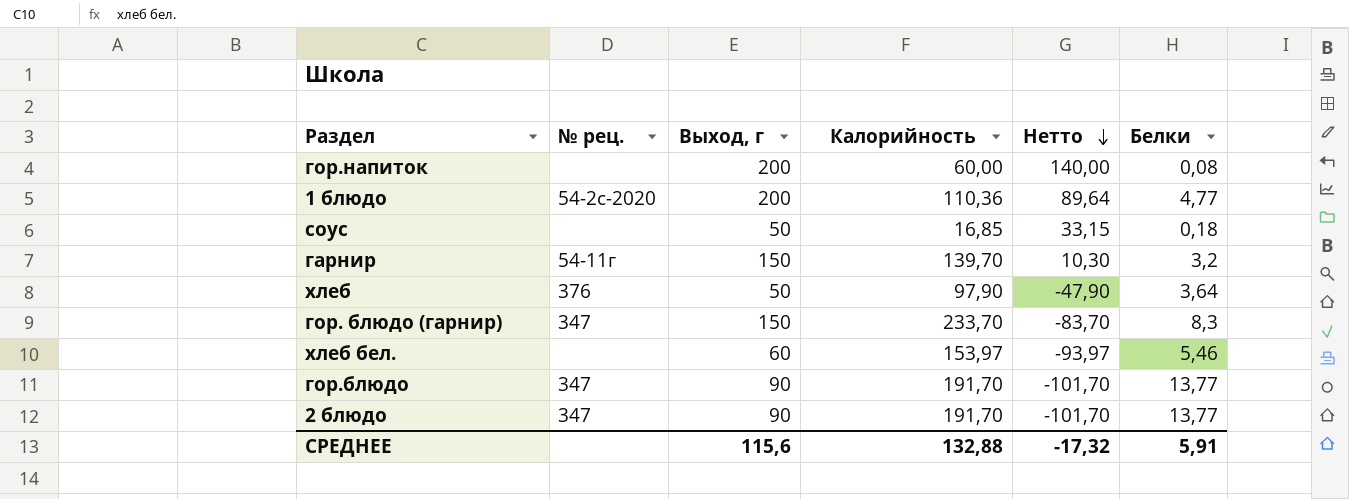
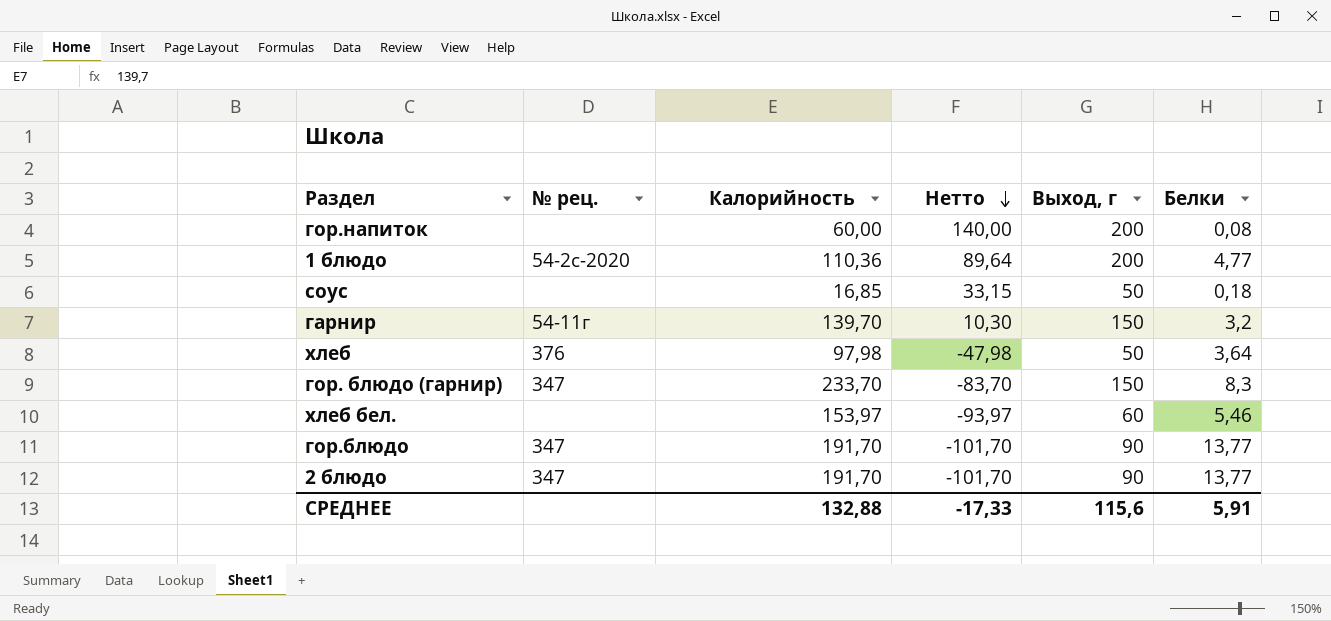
column Выход, г | position: 3 -> 5
хлеб | Калорийность: 97,90 -> 97,98
хлеб | Нетто: -47,90 -> -47,98
СРЕДНЕЕ | Нетто: -17,32 -> -17,33

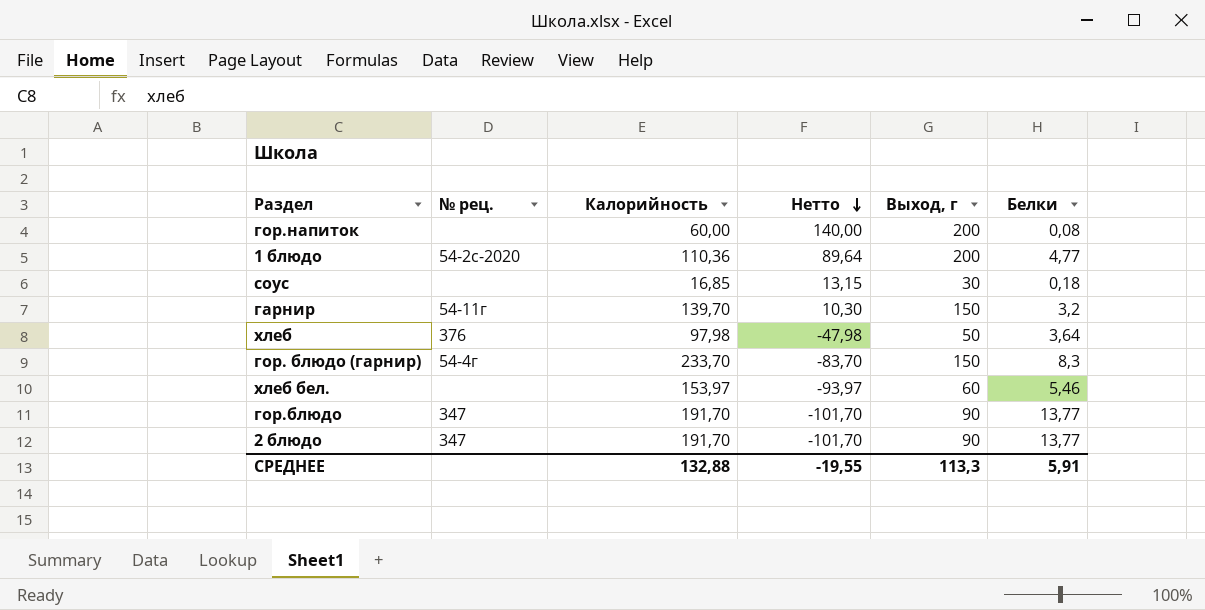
соус | Нетто: 33,15 -> 13,15
соус | Выход, г: 50 -> 30
гор. блюдо (гарнир) | № рец.: 347 -> 54-4г
СРЕДНЕЕ | Нетто: -17,33 -> -19,55
СРЕДНЕЕ | Выход, г: 115,6 -> 113,3

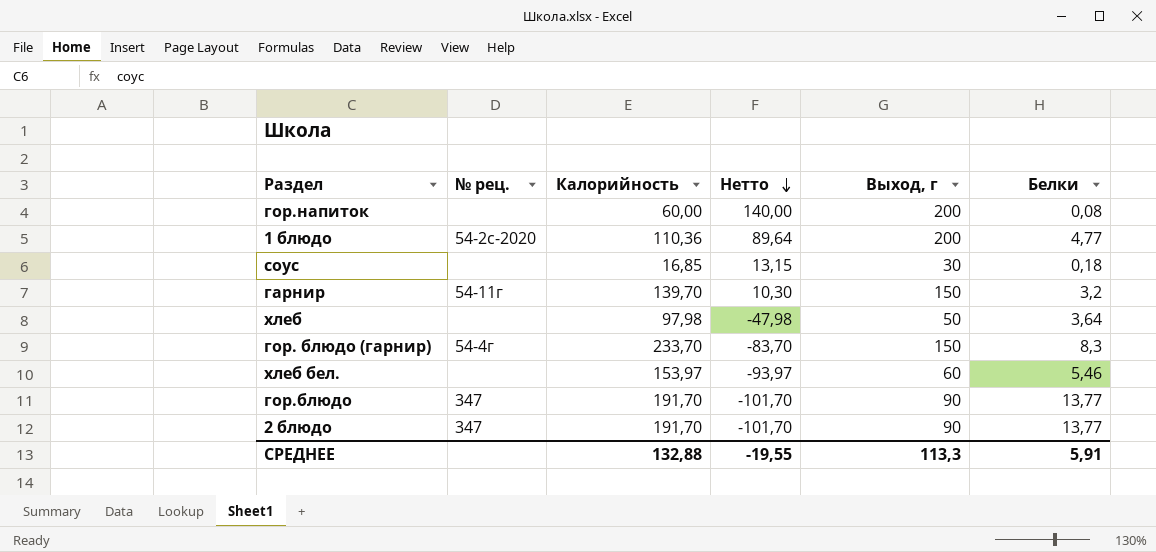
хлеб | № рец.: 376 -> none

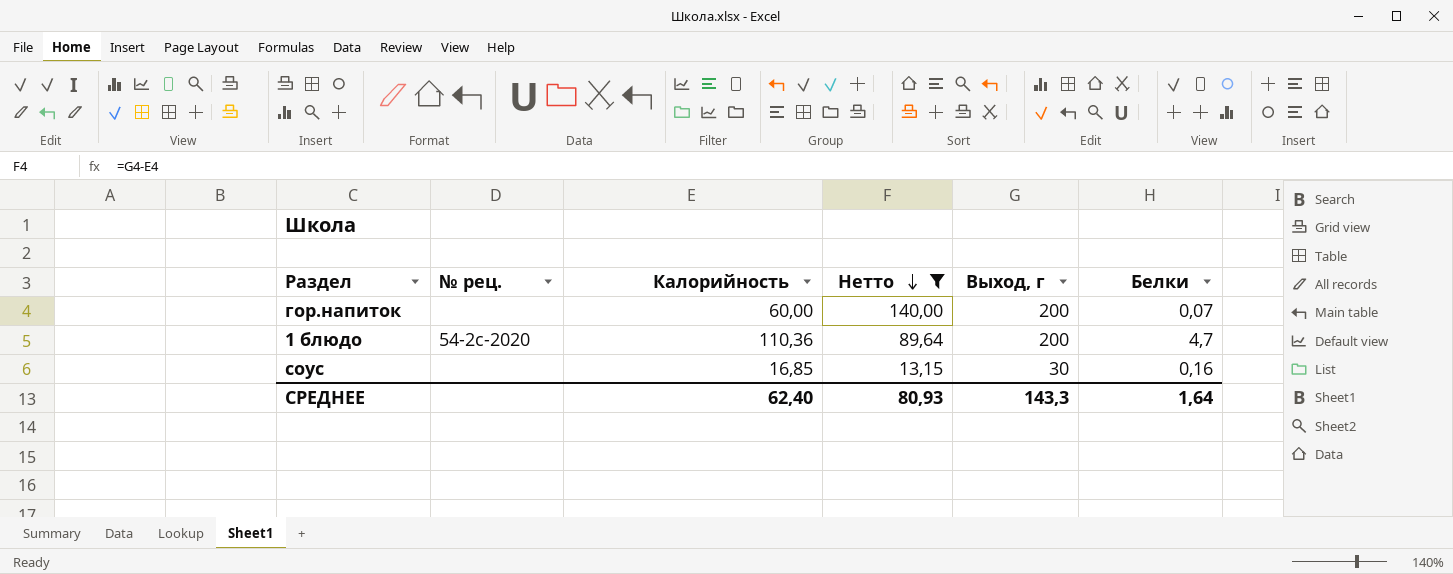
filter: none -> Нетто >= 13,15
гор.напиток | Белки: 0,08 -> 0,07
1 блюдо | Белки: 4,77 -> 4,7
соус | Белки: 0,18 -> 0,16
СРЕДНЕЕ | Калорийность: 132,88 -> 62,40
СРЕДНЕЕ | Нетто: -19,55 -> 80,93
СРЕДНЕЕ | Выход, г: 113,3 -> 143,3
СРЕДНЕЕ | Белки: 5,91 -> 1,64

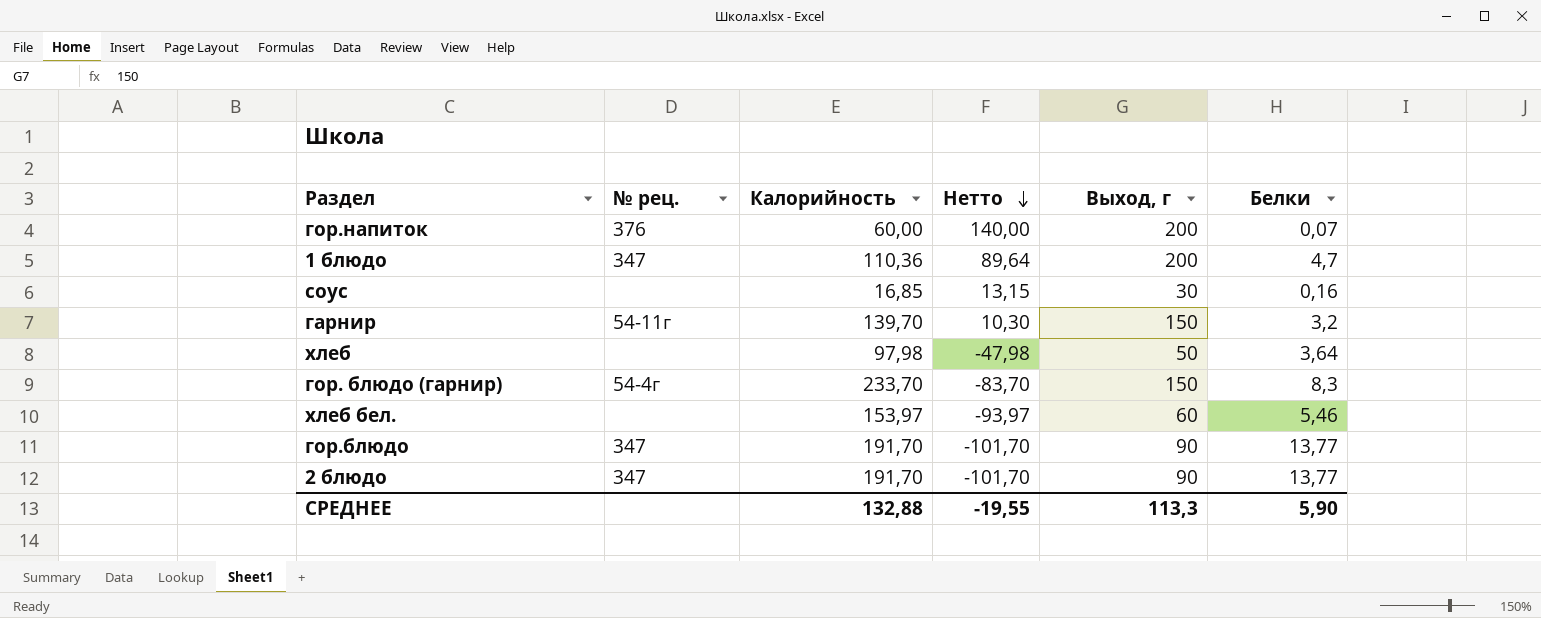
filter: Нетто >= 13,15 -> none
гор.напиток | № рец.: none -> 376
1 блюдо | № рец.: 54-2с-2020 -> 347
СРЕДНЕЕ | Калорийность: 62,40 -> 132,88
СРЕДНЕЕ | Нетто: 80,93 -> -19,55
СРЕДНЕЕ | Выход, г: 143,3 -> 113,3
СРЕДНЕЕ | Белки: 1,64 -> 5,90

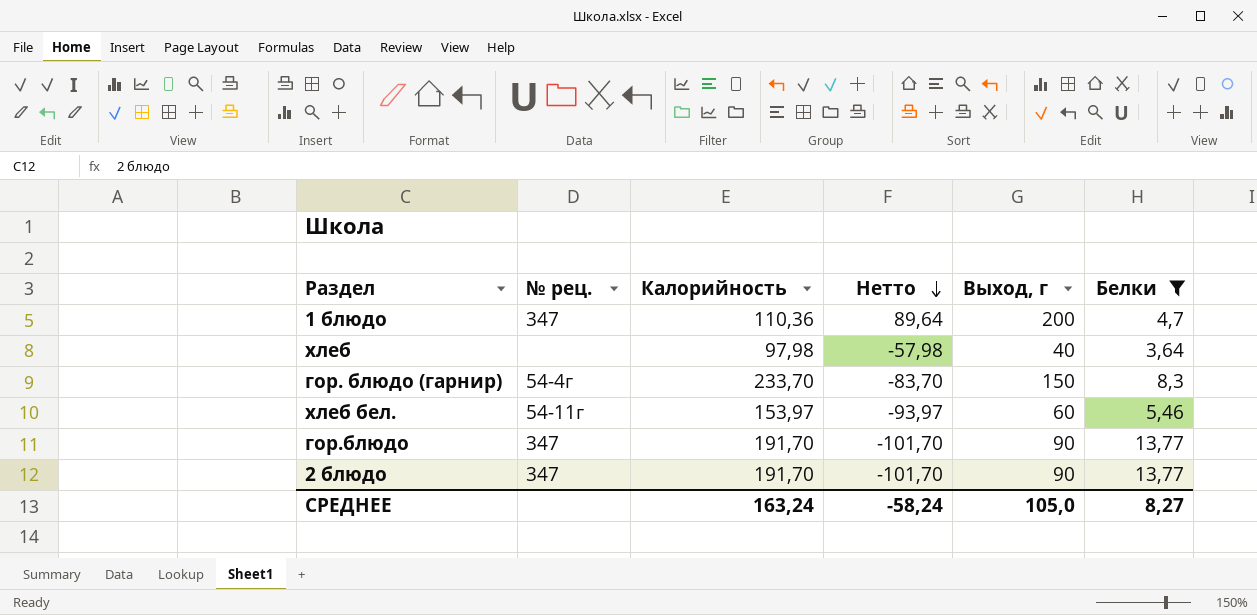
filter: none -> Белки >= 3,64
хлеб | Нетто: -47,98 -> -57,98
хлеб | Выход, г: 50 -> 40
хлеб бел. | № рец.: none -> 54-11г
СРЕДНЕЕ | Калорийность: 132,88 -> 163,24
СРЕДНЕЕ | Нетто: -19,55 -> -58,24
СРЕДНЕЕ | Выход, г: 113,3 -> 105,0
СРЕДНЕЕ | Белки: 5,90 -> 8,27

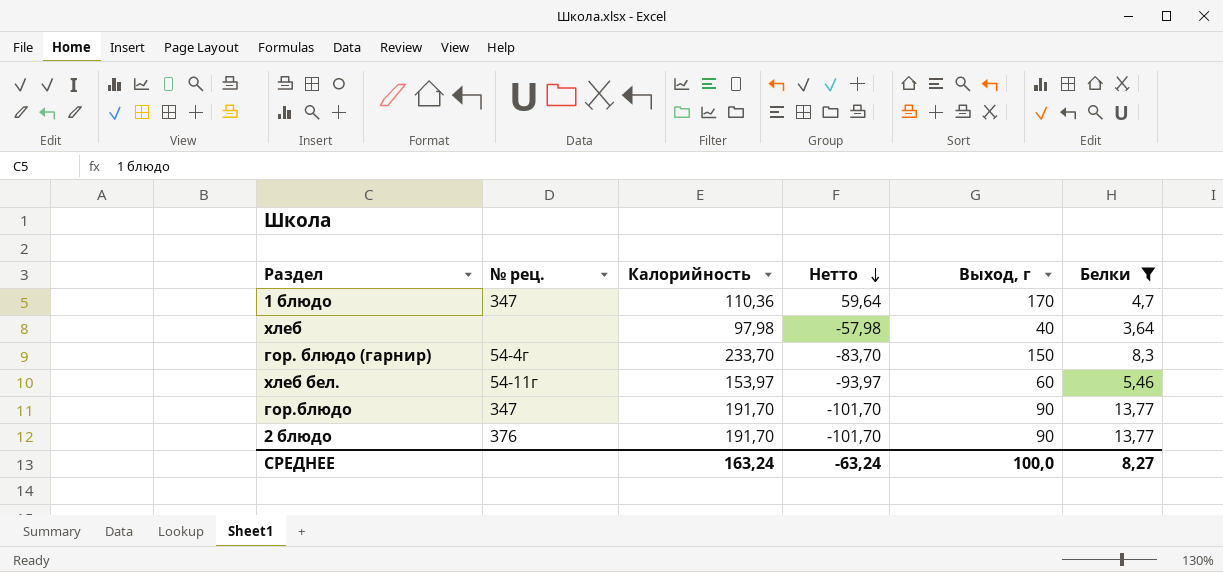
1 блюдо | Нетто: 89,64 -> 59,64
1 блюдо | Выход, г: 200 -> 170
2 блюдо | № рец.: 347 -> 376
СРЕДНЕЕ | Нетто: -58,24 -> -63,24
СРЕДНЕЕ | Выход, г: 105,0 -> 100,0

